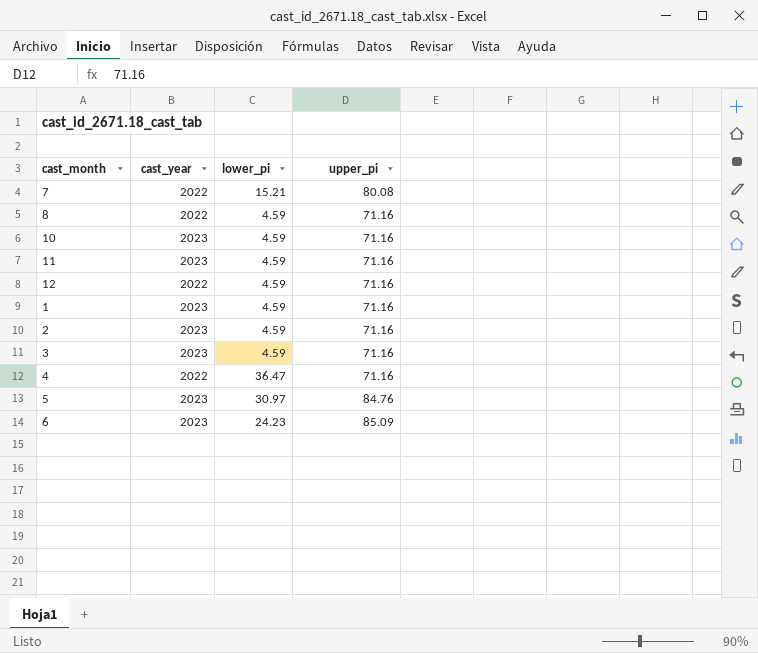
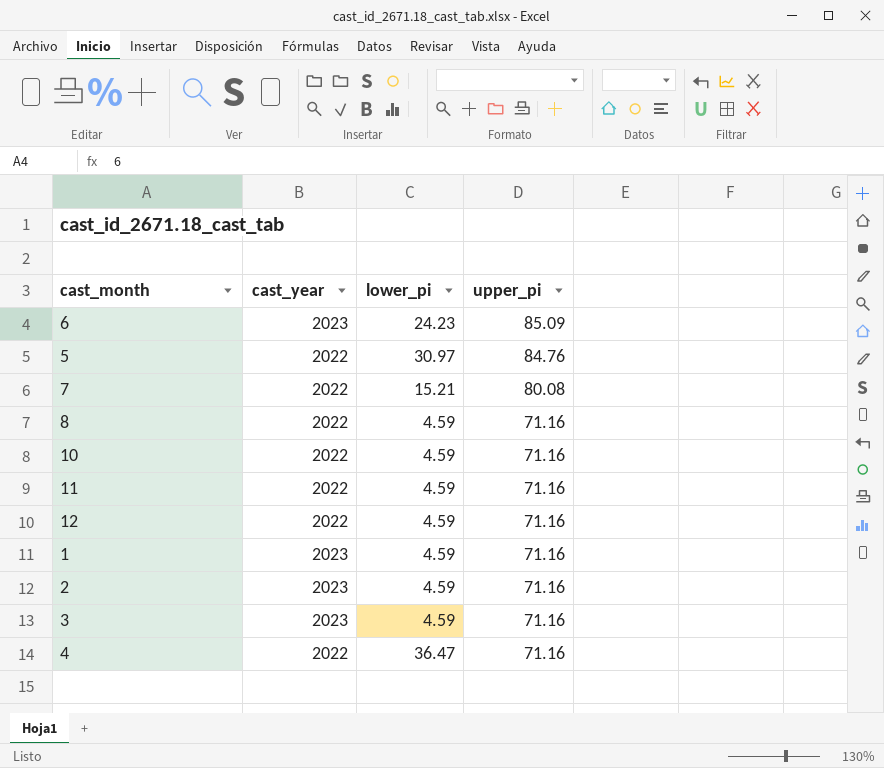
row order: none -> upper_pi descending
5 | cast_year: 2023 -> 2022
10 | cast_year: 2023 -> 2022
11 | cast_year: 2023 -> 2022

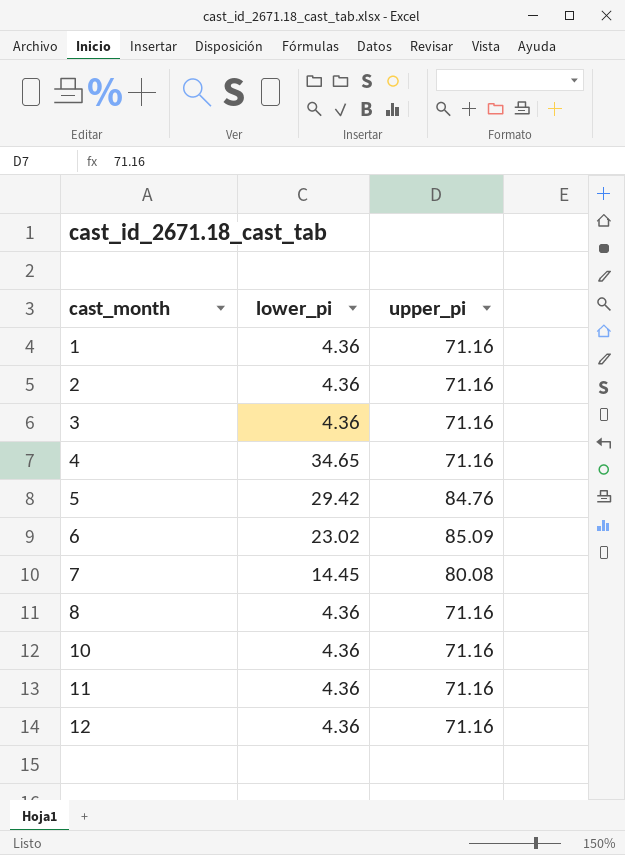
row order: upper_pi descending -> cast_month ascending
column cast_year | position: 2 -> none
1 | lower_pi: 4.59 -> 4.36
2 | lower_pi: 4.59 -> 4.36
3 | lower_pi: 4.59 -> 4.36
4 | lower_pi: 36.47 -> 34.65
5 | lower_pi: 30.97 -> 29.42
6 | lower_pi: 24.23 -> 23.02
7 | lower_pi: 15.21 -> 14.45
8 | lower_pi: 4.59 -> 4.36
10 | lower_pi: 4.59 -> 4.36
11 | lower_pi: 4.59 -> 4.36
12 | lower_pi: 4.59 -> 4.36

